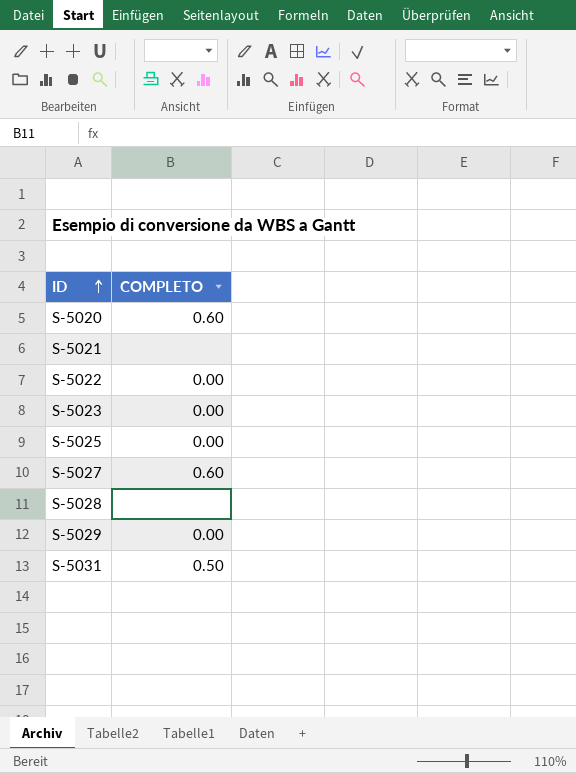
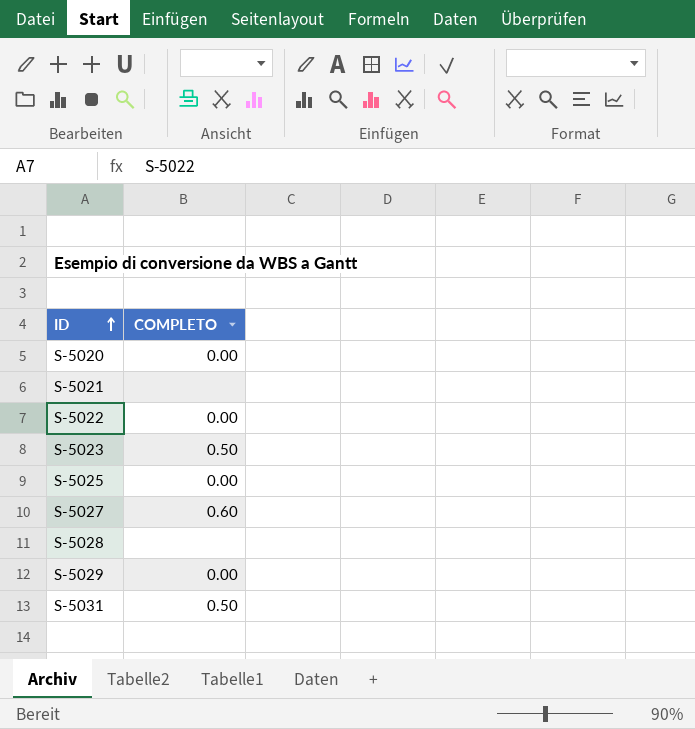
S-5020 | COMPLETO: 0.60 -> 0.00
S-5023 | COMPLETO: 0.00 -> 0.50

